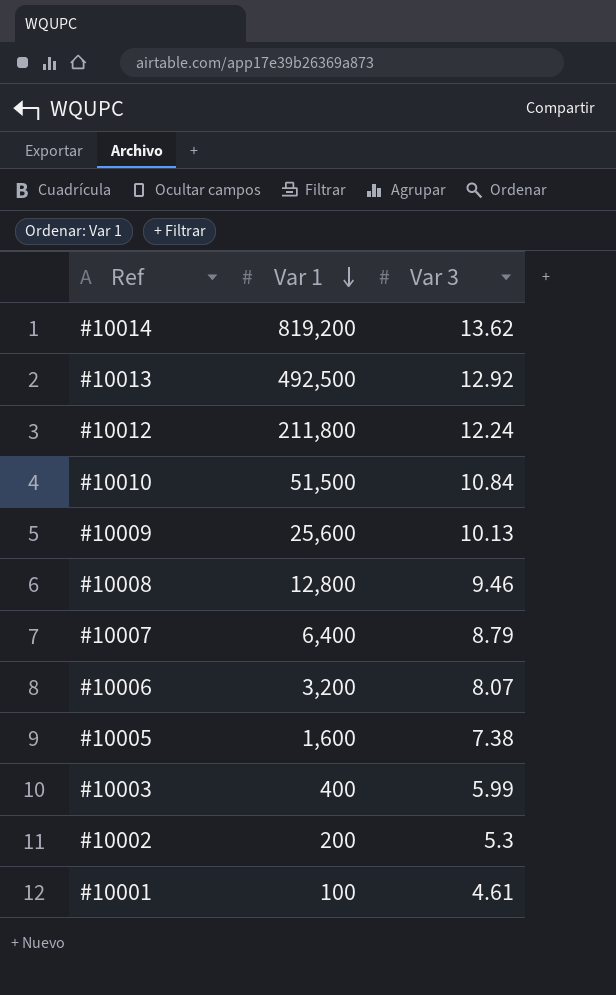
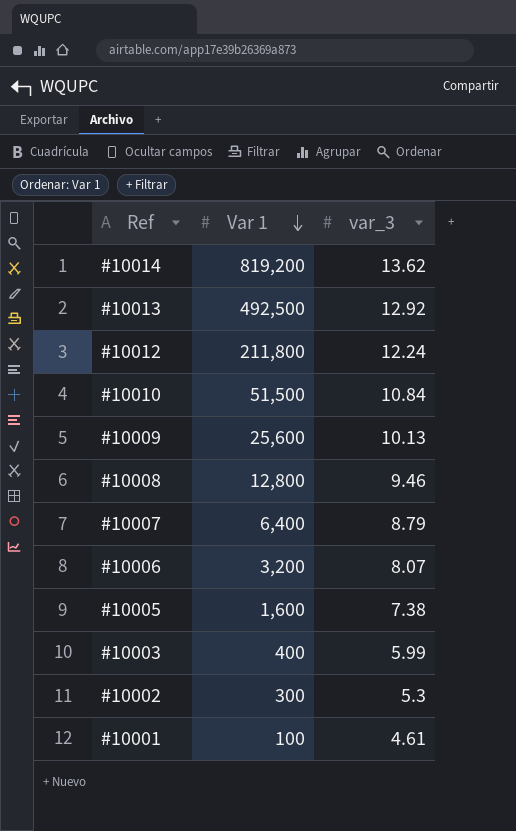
column name: Var 3 -> var_3
#10002 | Var 1: 200 -> 300

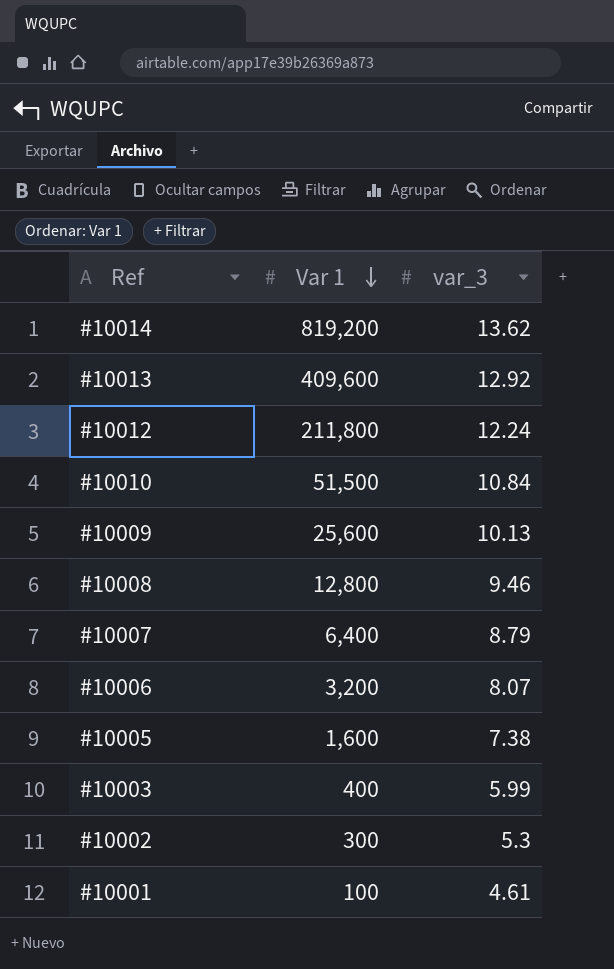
#10013 | Var 1: 492,500 -> 409,600

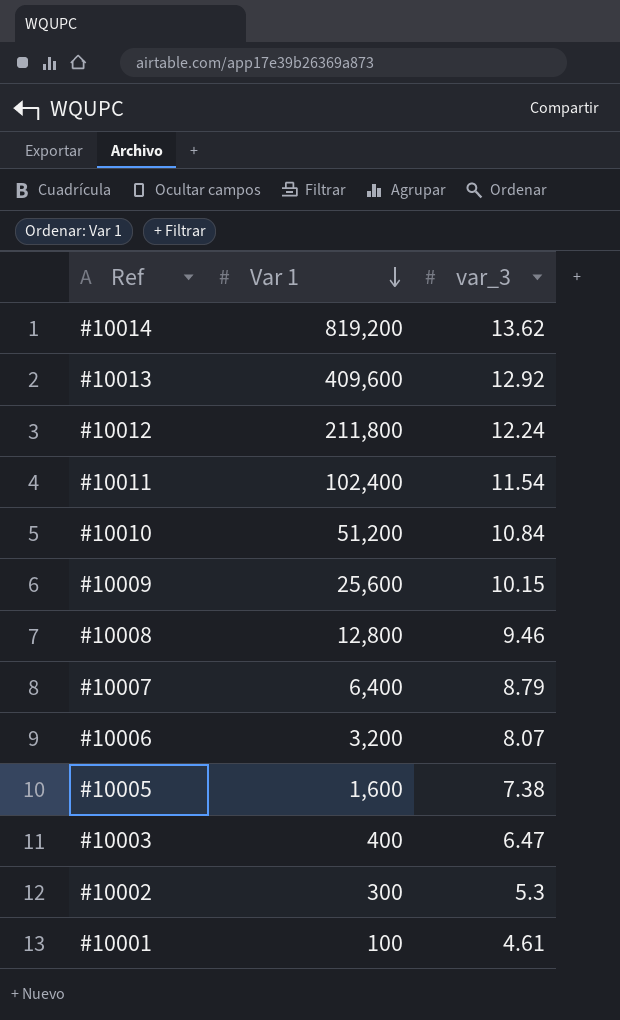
row #10011: none -> 102,400 | 11.54
#10010 | Var 1: 51,500 -> 51,200
#10009 | var_3: 10.13 -> 10.15
#10003 | var_3: 5.99 -> 6.47

